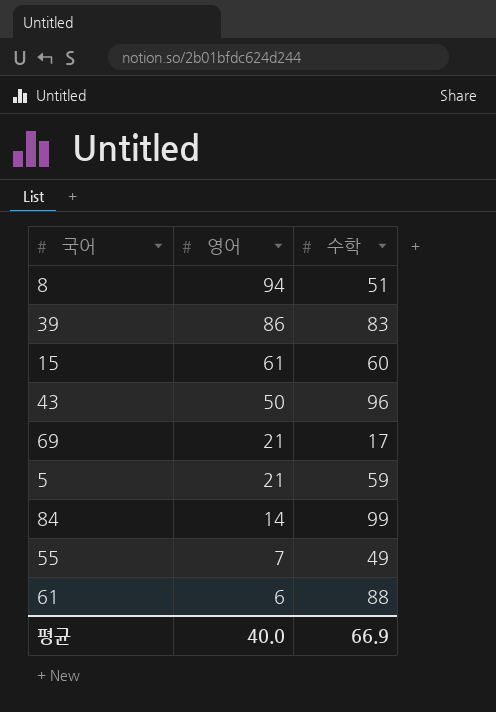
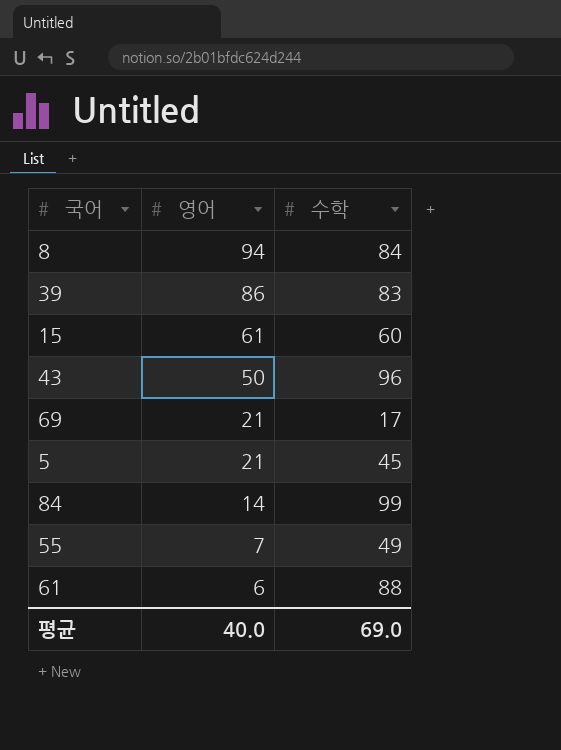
8 | 수학: 51 -> 84
5 | 수학: 59 -> 45
평균 | 수학: 66.9 -> 69.0

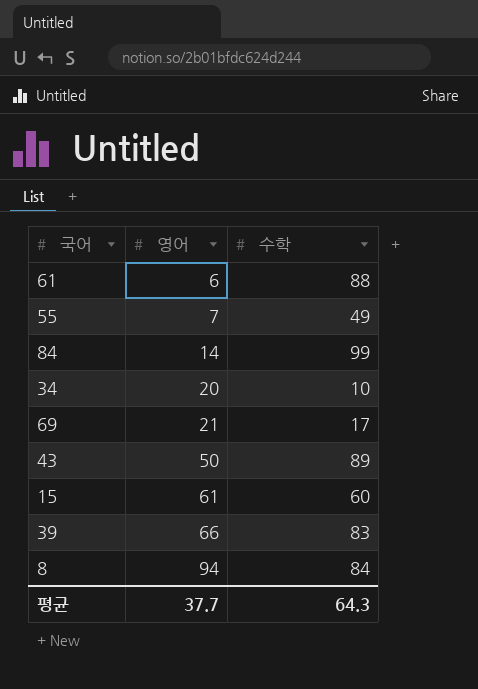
row order: 영어 descending -> 영어 ascending
row 5: 21 | 45 -> none
row 34: none -> 20 | 10
43 | 수학: 96 -> 89
39 | 영어: 86 -> 66
평균 | 영어: 40.0 -> 37.7
평균 | 수학: 69.0 -> 64.3

